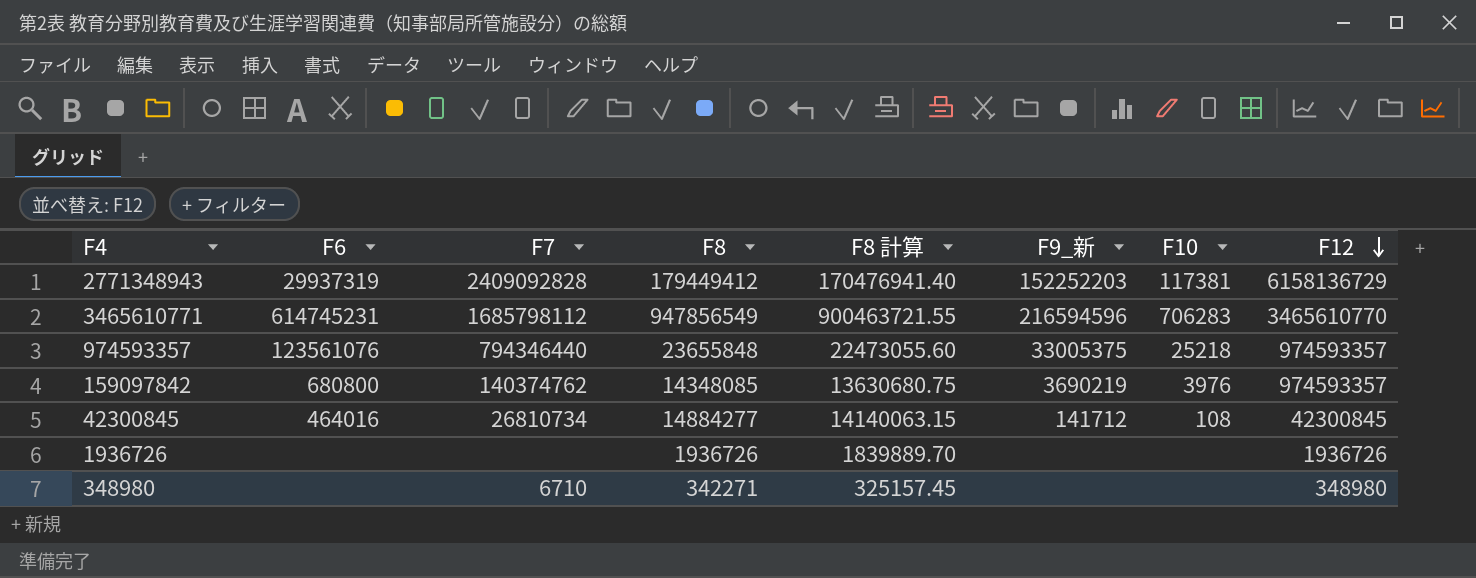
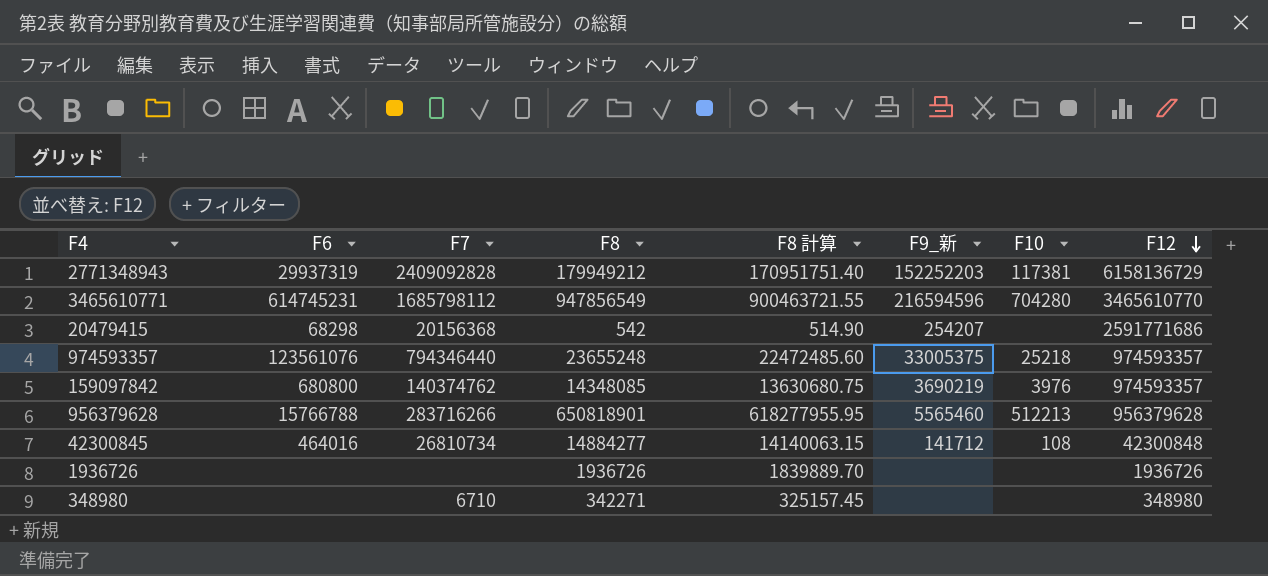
2771348943 | F8: 179449412 -> 179949212
2771348943 | F8 計算: 170476941.40 -> 170951751.40
3465610771 | F10: 706283 -> 704280
row 20479415: none -> 68298 | 20156368 | 542 | 514.90 | 254207 | none | 2591771686
974593357 | F8: 23655848 -> 23655248
974593357 | F8 計算: 22473055.60 -> 22472485.60
row 956379628: none -> 15766788 | 283716266 | 650818901 | 618277955.95 | 5565460 | 512213 | 956379628
42300845 | F12: 42300845 -> 42300848

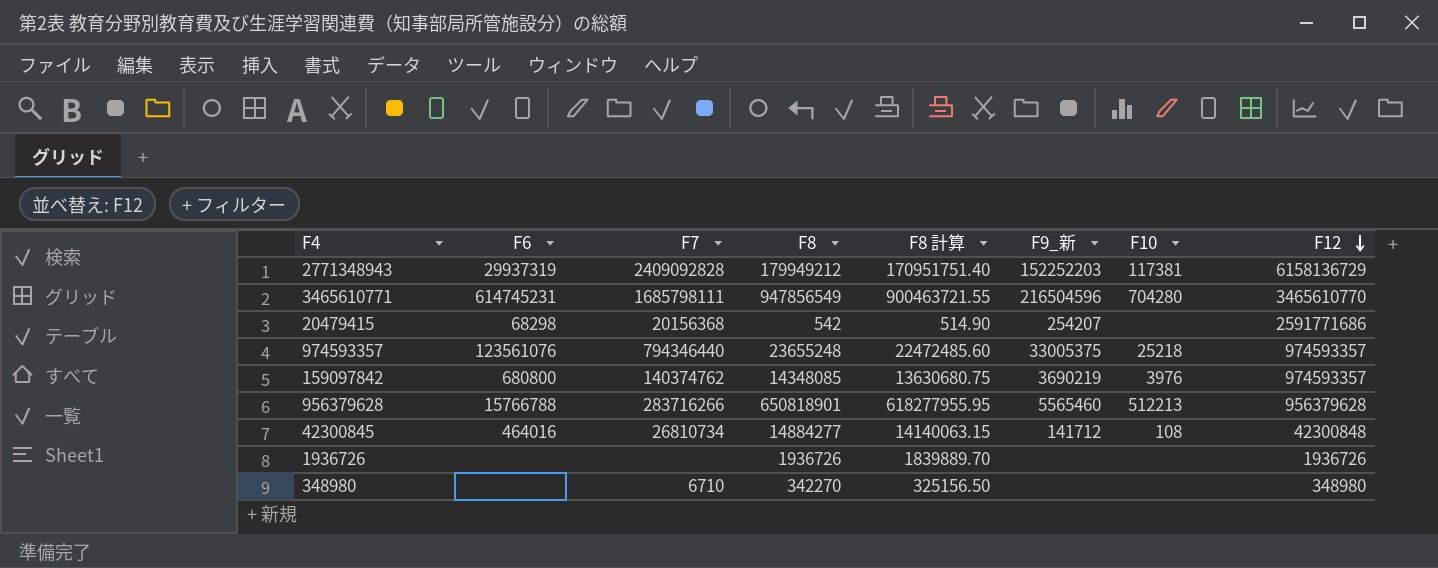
3465610771 | F7: 1685798112 -> 1685798111
3465610771 | F9_新: 216594596 -> 216504596
348980 | F8: 342271 -> 342270
348980 | F8 計算: 325157.45 -> 325156.50

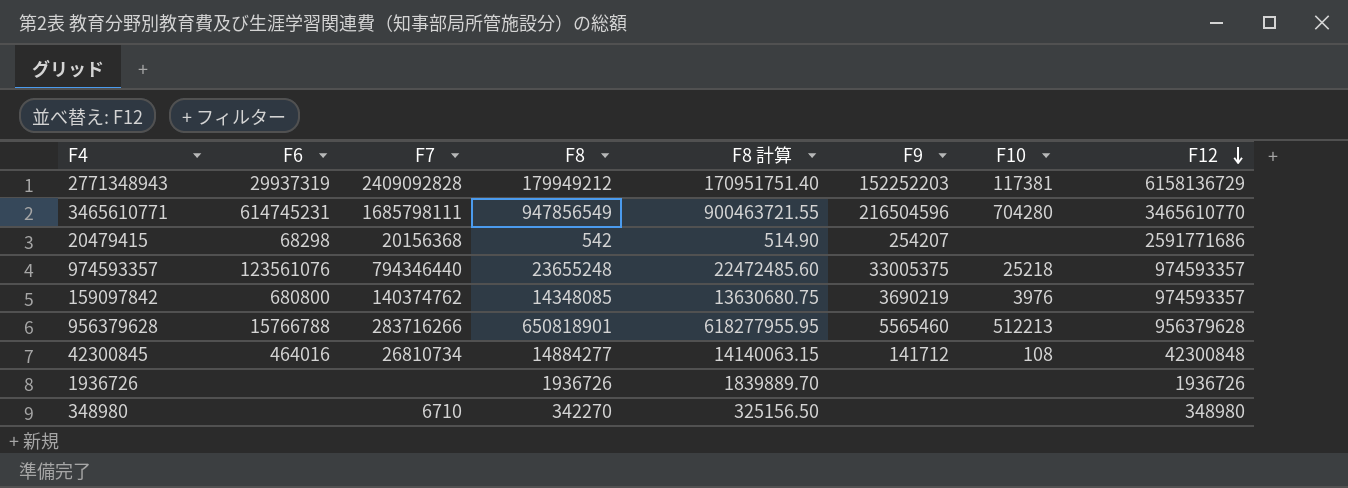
column name: F9_新 -> F9

